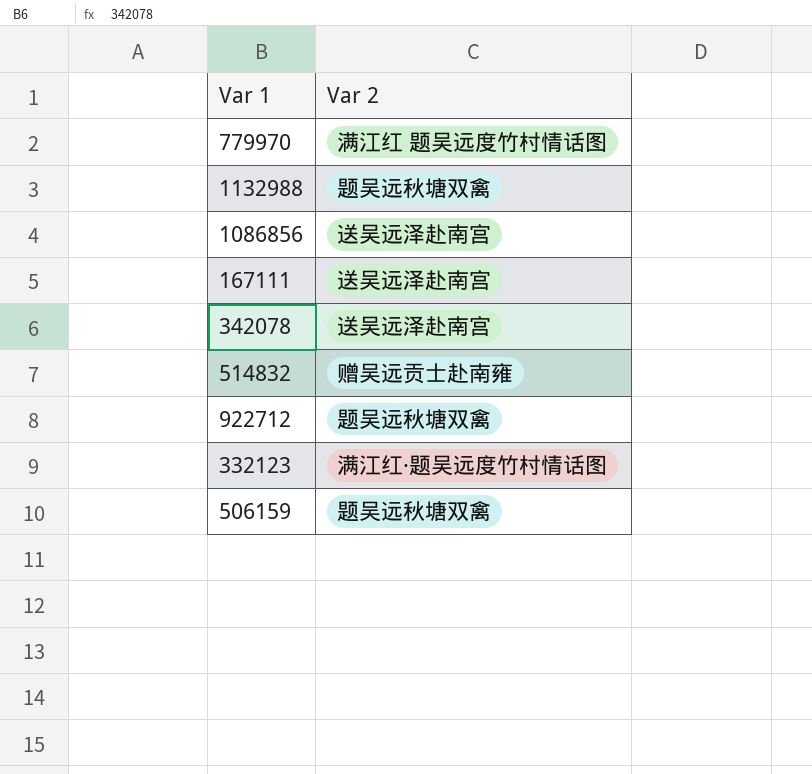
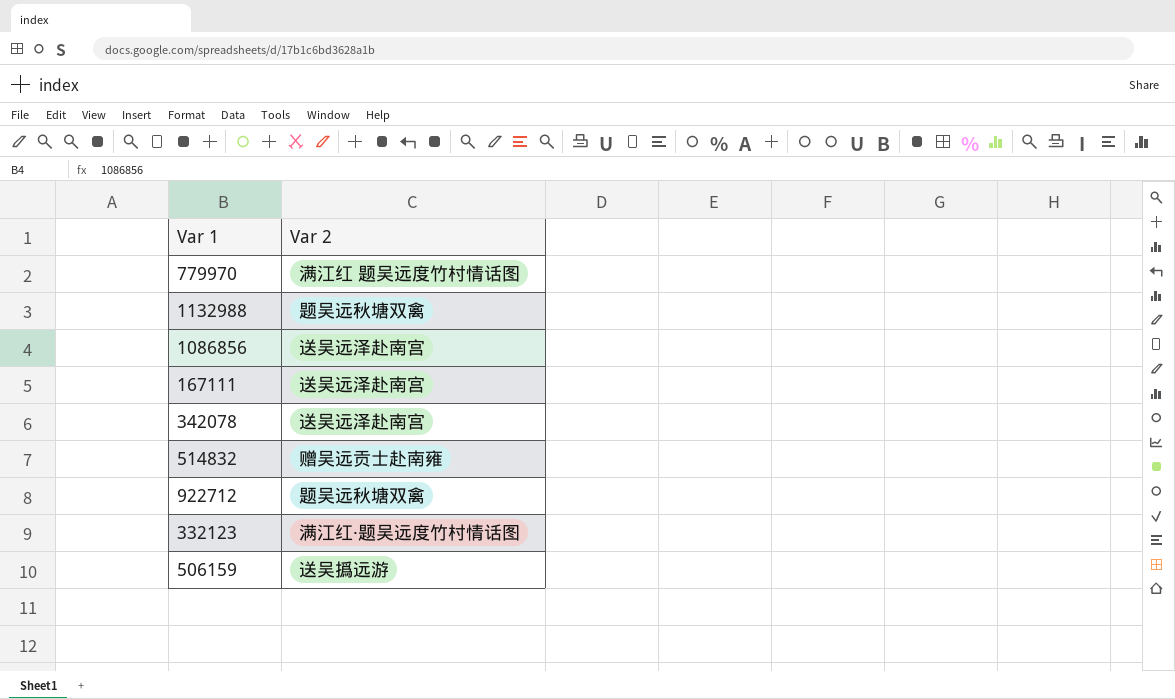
506159 | Var 2: 题吴远秋塘双禽 -> 送吴撝远游

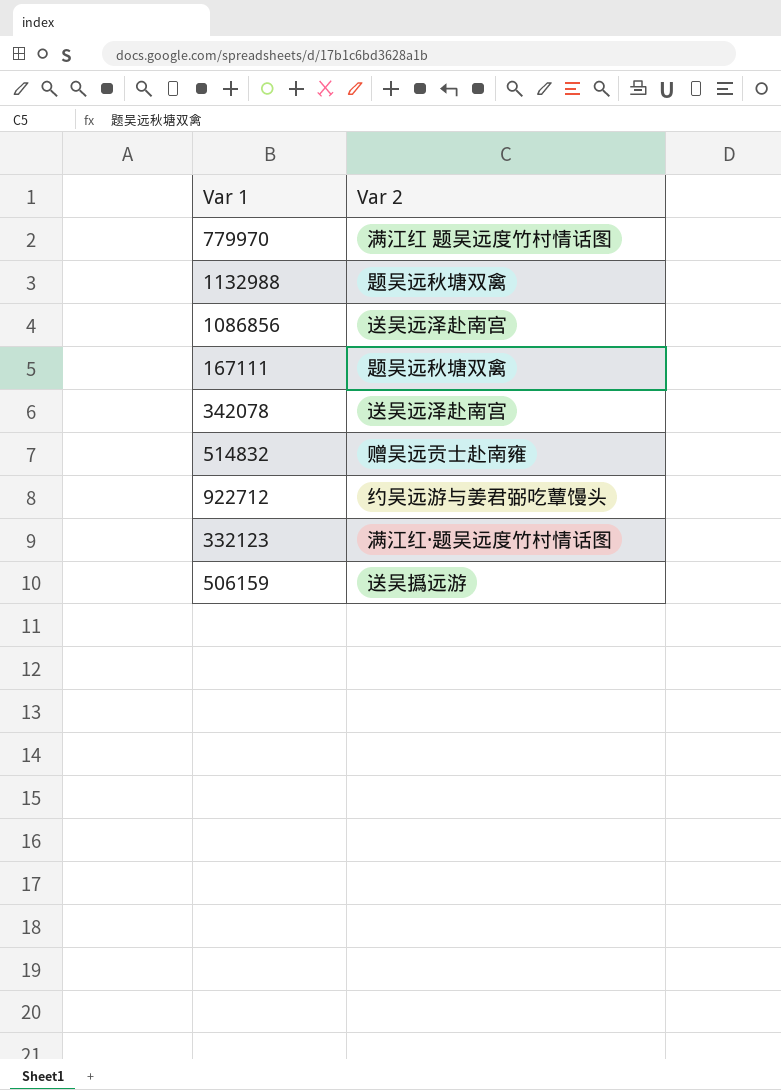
167111 | Var 2: 送吴远泽赴南宫 -> 题吴远秋塘双禽
922712 | Var 2: 题吴远秋塘双禽 -> 约吴远游与姜君弼吃蕈馒头

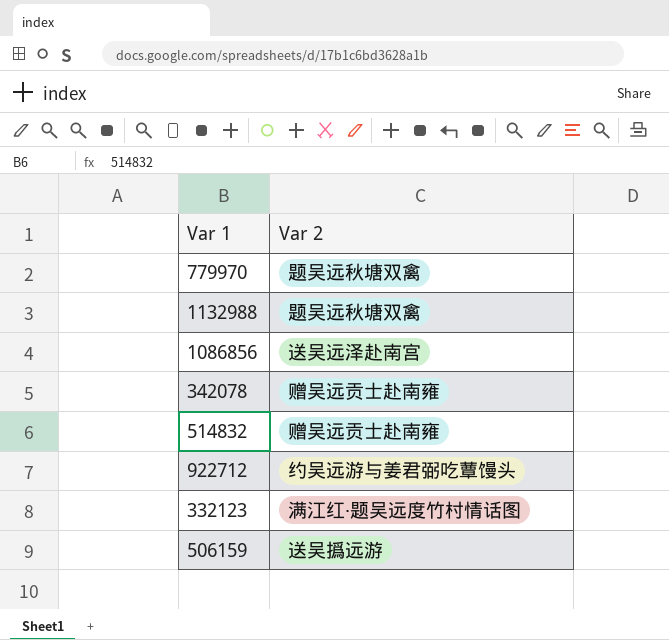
row 167111: 题吴远秋塘双禽 -> none
779970 | Var 2: 满江红 题吴远度竹村情话图 -> 题吴远秋塘双禽
342078 | Var 2: 送吴远泽赴南宫 -> 赠吴远贡士赴南雍

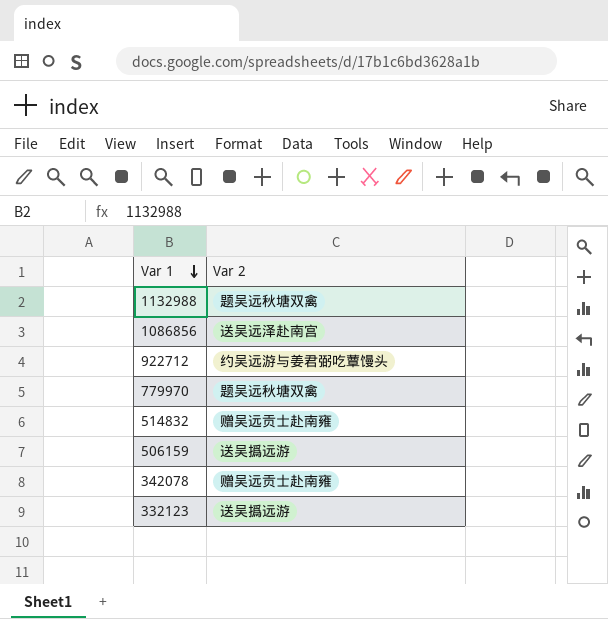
row order: none -> Var 1 descending
332123 | Var 2: 满江红·题吴远度竹村情话图 -> 送吴撝远游

